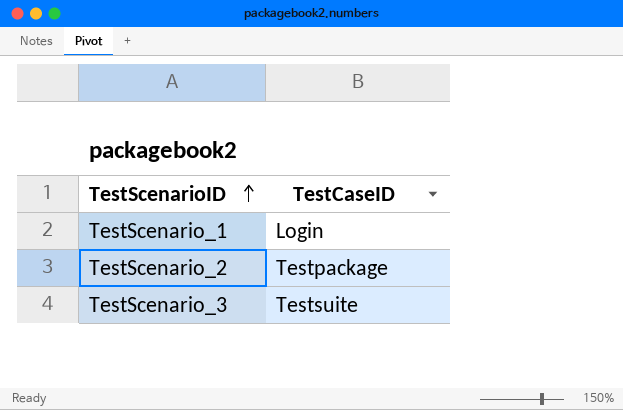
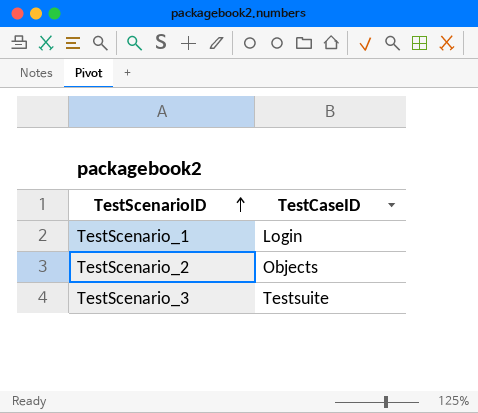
TestScenario_2 | TestCaseID: Testpackage -> Objects

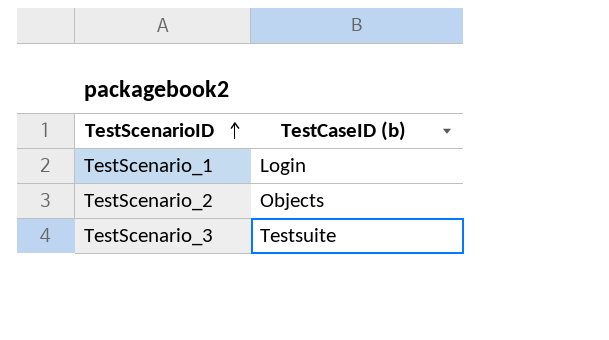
column name: TestCaseID -> TestCaseID (b)

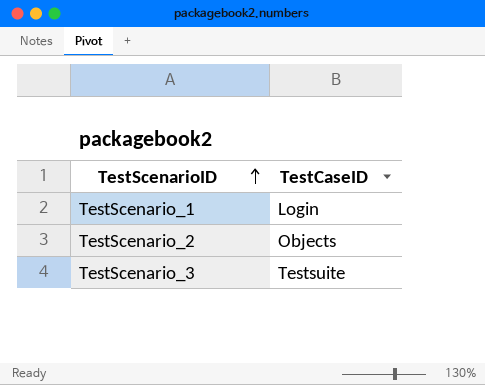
column name: TestCaseID (b) -> TestCaseID

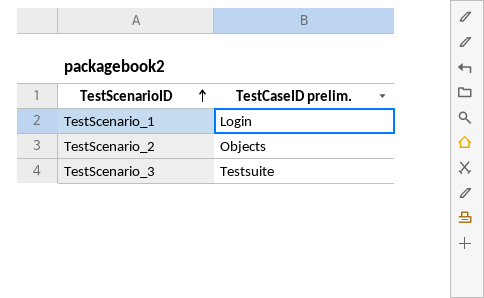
column name: TestCaseID -> TestCaseID prelim.

